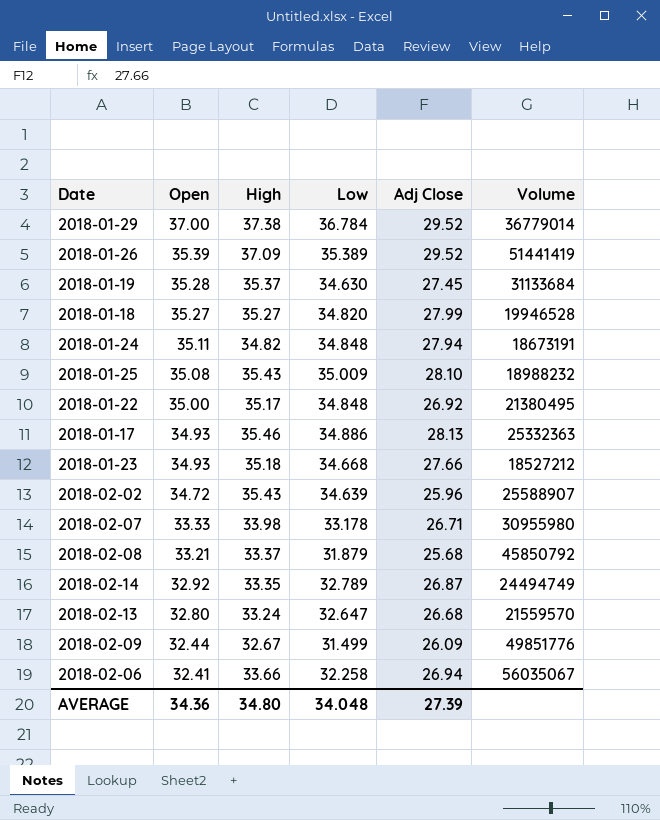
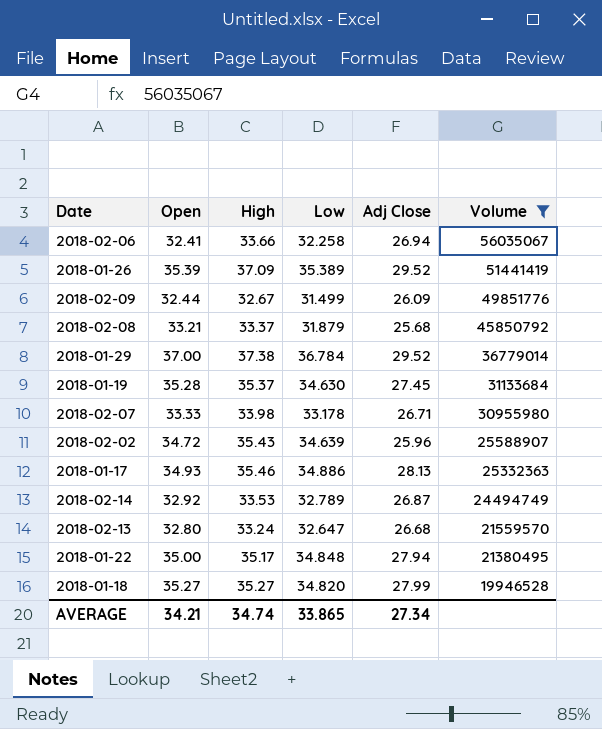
filter: none -> Volume >= 19946528
row order: Open descending -> Volume descending
2018-02-14 | High: 33.35 -> 33.53
2018-01-22 | Adj Close: 26.92 -> 27.94
AVERAGE | Open: 34.36 -> 34.21
AVERAGE | High: 34.80 -> 34.74
AVERAGE | Low: 34.048 -> 33.865
AVERAGE | Adj Close: 27.39 -> 27.34

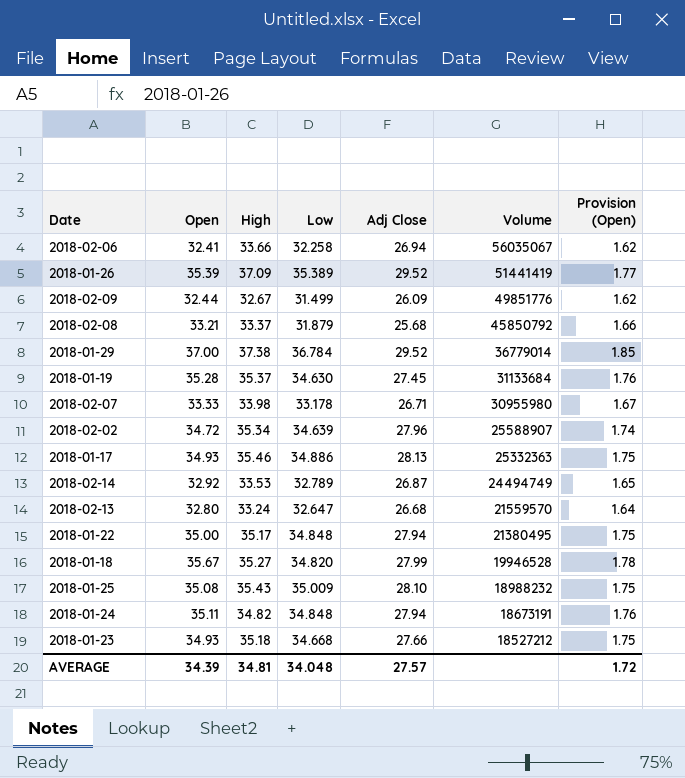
filter: Volume >= 19946528 -> none
column Provision (Open) | formula: none -> [Open] * 0.05
2018-02-02 | High: 35.43 -> 35.34
2018-02-02 | Adj Close: 25.96 -> 27.96
2018-01-18 | Open: 35.27 -> 35.67
AVERAGE | Open: 34.21 -> 34.39
AVERAGE | High: 34.74 -> 34.81
AVERAGE | Low: 33.865 -> 34.048
AVERAGE | Adj Close: 27.34 -> 27.57

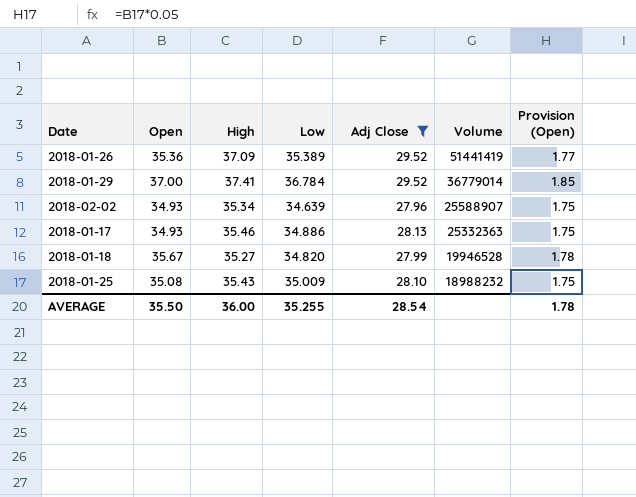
filter: none -> Adj Close >= 27.96
2018-01-26 | Open: 35.39 -> 35.36
2018-01-29 | High: 37.38 -> 37.41
2018-02-02 | Open: 34.72 -> 34.93
2018-02-02 | Provision (Open): 1.74 -> 1.75
AVERAGE | Open: 34.39 -> 35.50
AVERAGE | High: 34.81 -> 36.00
AVERAGE | Low: 34.048 -> 35.255
AVERAGE | Adj Close: 27.57 -> 28.54
AVERAGE | Provision (Open): 1.72 -> 1.78

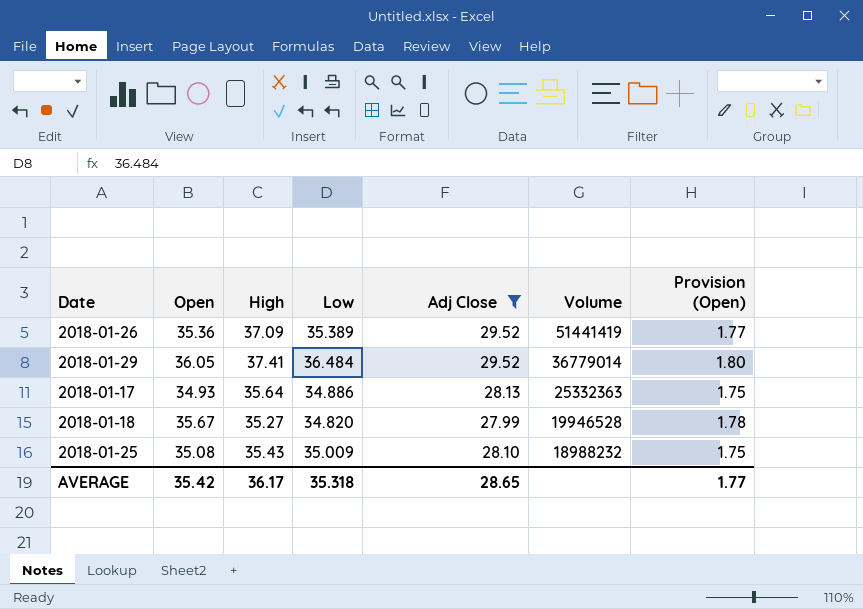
row 2018-02-02: 34.93 | 35.34 | 34.639 | 27.96 | 25588907 | 1.75 -> none
2018-01-29 | Open: 37.00 -> 36.05
2018-01-29 | Low: 36.784 -> 36.484
2018-01-29 | Provision (Open): 1.85 -> 1.80
2018-01-17 | High: 35.46 -> 35.64
AVERAGE | Open: 35.50 -> 35.42
AVERAGE | High: 36.00 -> 36.17
AVERAGE | Low: 35.255 -> 35.318
AVERAGE | Adj Close: 28.54 -> 28.65
AVERAGE | Provision (Open): 1.78 -> 1.77

